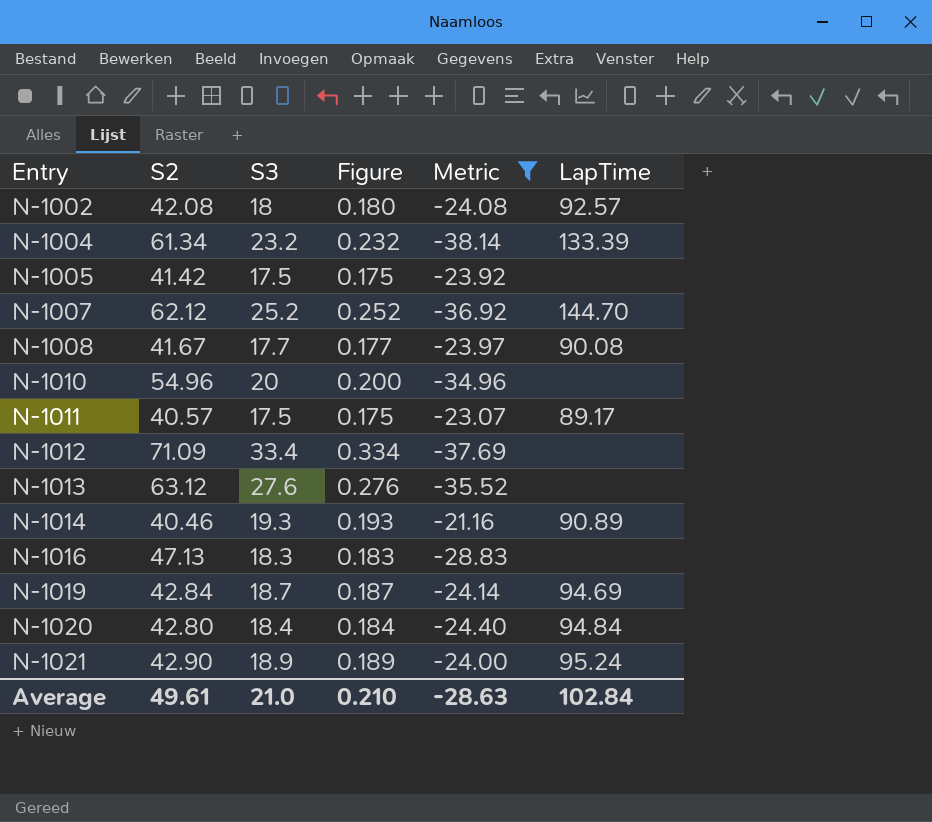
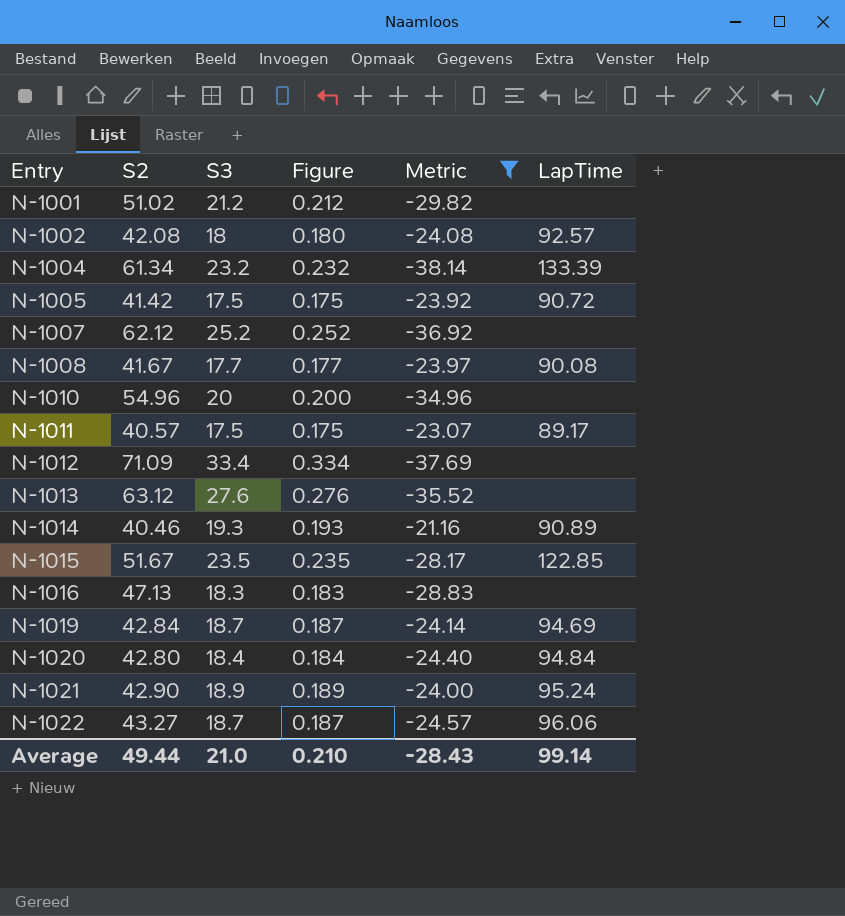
row N-1001: none -> 51.02 | 21.2 | 0.212 | -29.82 | none
N-1005 | LapTime: none -> 90.72
N-1007 | LapTime: 144.70 -> none
row N-1015: none -> 51.67 | 23.5 | 0.235 | -28.17 | 122.85
row N-1022: none -> 43.27 | 18.7 | 0.187 | -24.57 | 96.06
Average | S2: 49.61 -> 49.44
Average | Metric: -28.63 -> -28.43
Average | LapTime: 102.84 -> 99.14

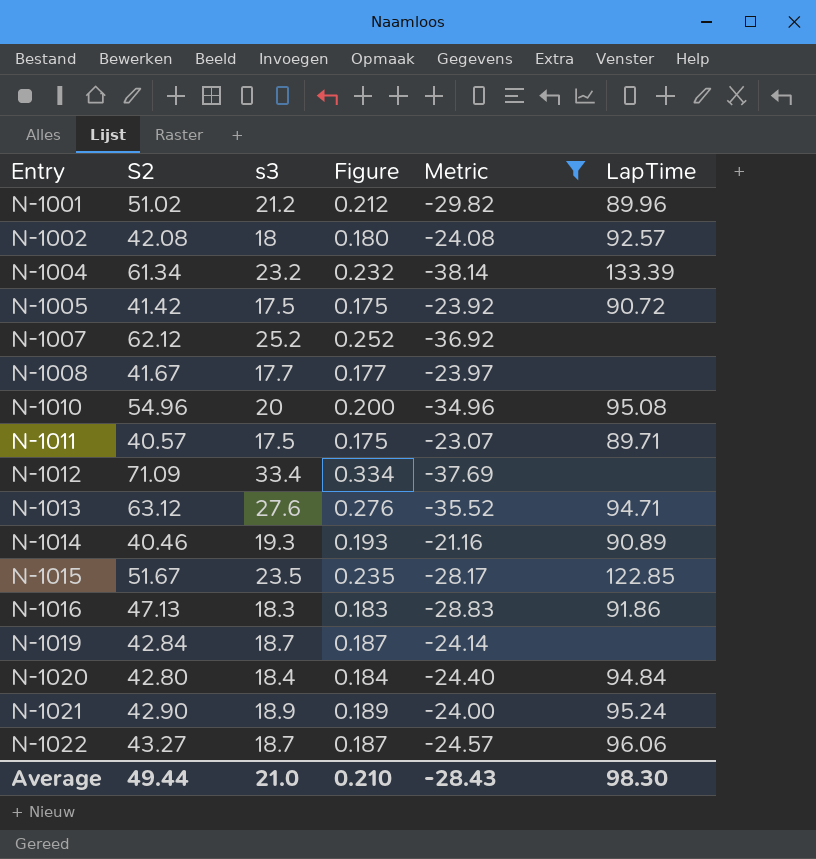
column name: S3 -> s3
N-1001 | LapTime: none -> 89.96
N-1008 | LapTime: 90.08 -> none
N-1010 | LapTime: none -> 95.08
N-1011 | LapTime: 89.17 -> 89.71
N-1013 | LapTime: none -> 94.71
N-1016 | LapTime: none -> 91.86
N-1019 | LapTime: 94.69 -> none
Average | LapTime: 99.14 -> 98.30

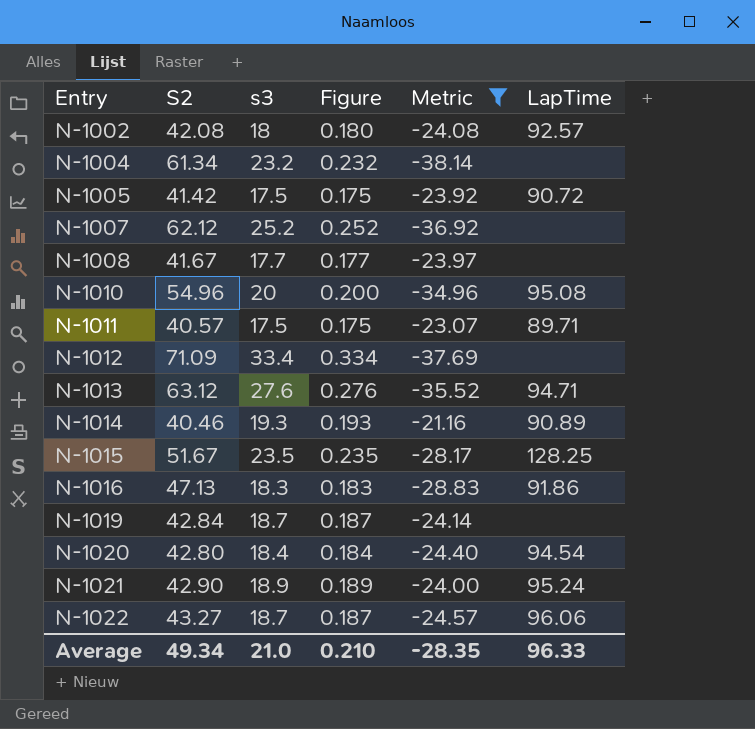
row N-1001: 51.02 | 21.2 | 0.212 | -29.82 | 89.96 -> none
N-1004 | LapTime: 133.39 -> none
N-1015 | LapTime: 122.85 -> 128.25
N-1020 | LapTime: 94.84 -> 94.54
Average | S2: 49.44 -> 49.34
Average | Metric: -28.43 -> -28.35
Average | LapTime: 98.30 -> 96.33

